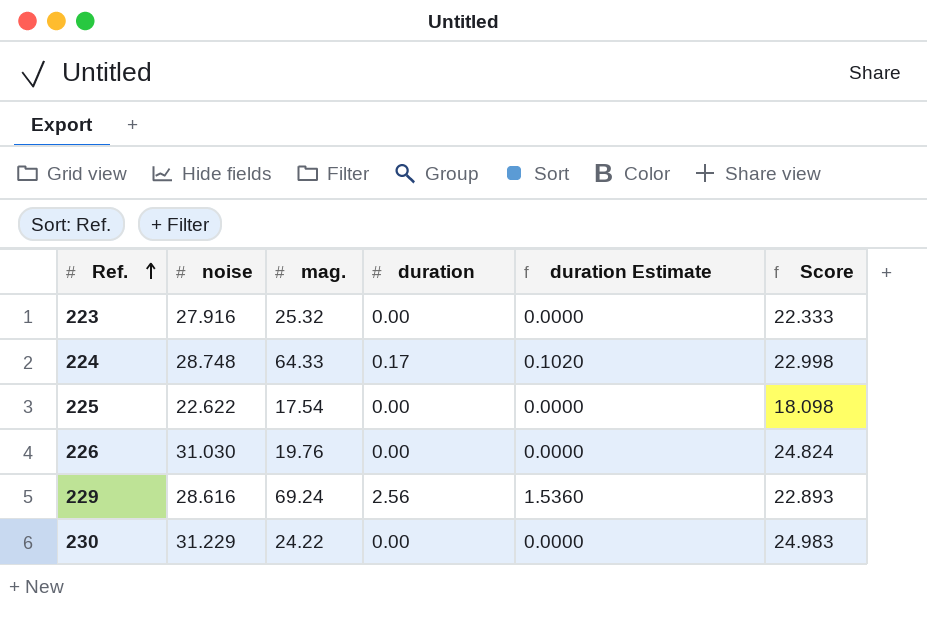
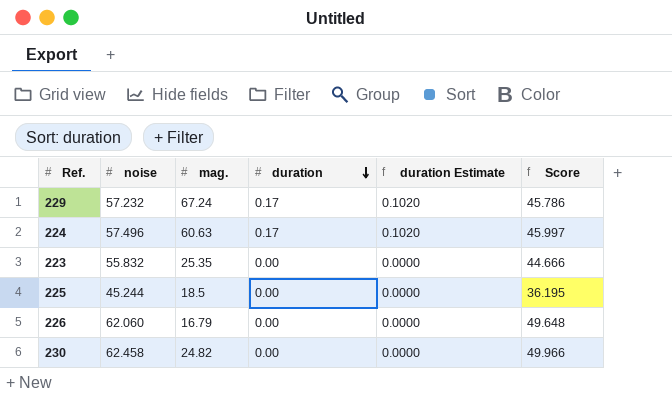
row order: Ref. ascending -> duration descending
229 | noise: 28.616 -> 57.232
229 | mag.: 69.24 -> 67.24
229 | duration: 2.56 -> 0.17
229 | duration Estimate: 1.5360 -> 0.1020
229 | Score: 22.893 -> 45.786
224 | noise: 28.748 -> 57.496
224 | mag.: 64.33 -> 60.63
224 | Score: 22.998 -> 45.997
223 | noise: 27.916 -> 55.832
223 | mag.: 25.32 -> 25.35
223 | Score: 22.333 -> 44.666
225 | noise: 22.622 -> 45.244
225 | mag.: 17.54 -> 18.5
225 | Score: 18.098 -> 36.195
226 | noise: 31.030 -> 62.060
226 | mag.: 19.76 -> 16.79
226 | Score: 24.824 -> 49.648
230 | noise: 31.229 -> 62.458
230 | mag.: 24.22 -> 24.82
230 | Score: 24.983 -> 49.966

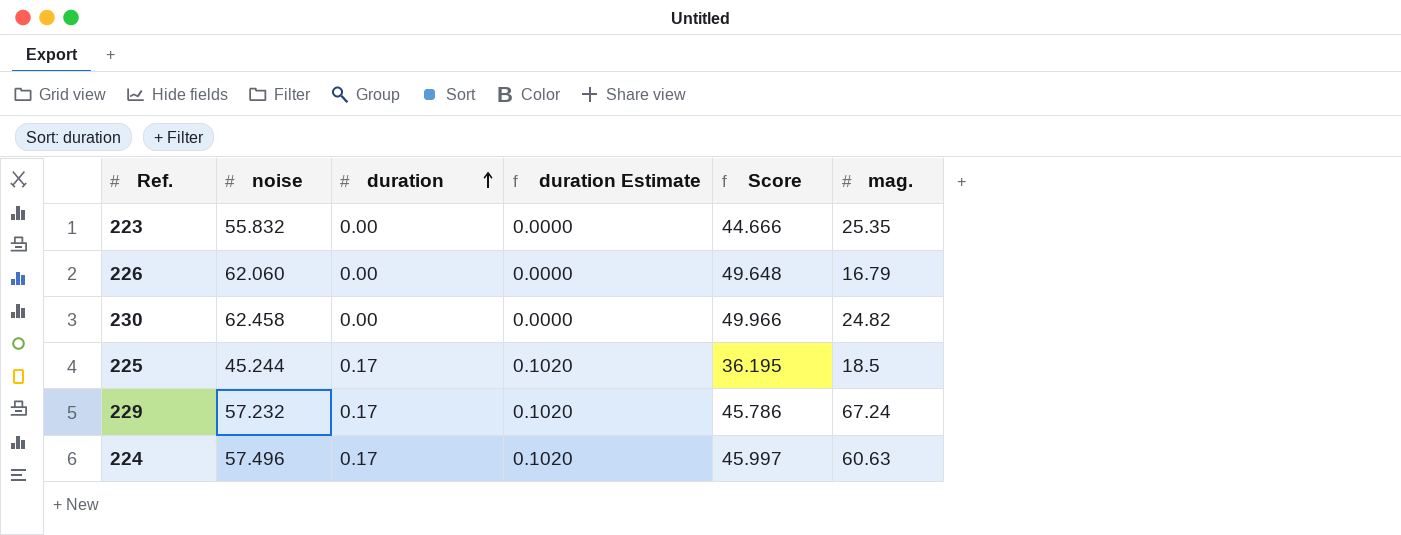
row order: duration descending -> duration ascending
column mag. | position: 3 -> 6
225 | duration: 0.00 -> 0.17
225 | duration Estimate: 0.0000 -> 0.1020

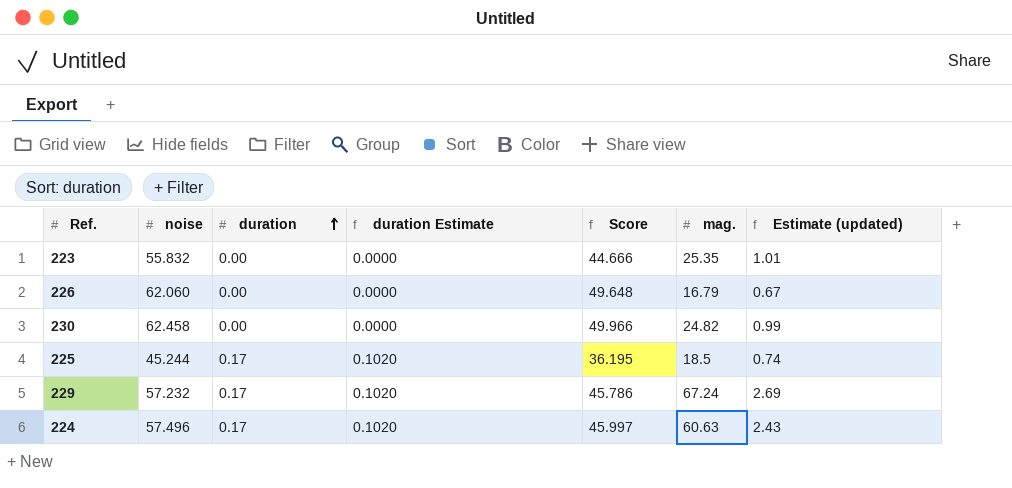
column Estimate (updated) | formula: none -> [mag.] * 0.04

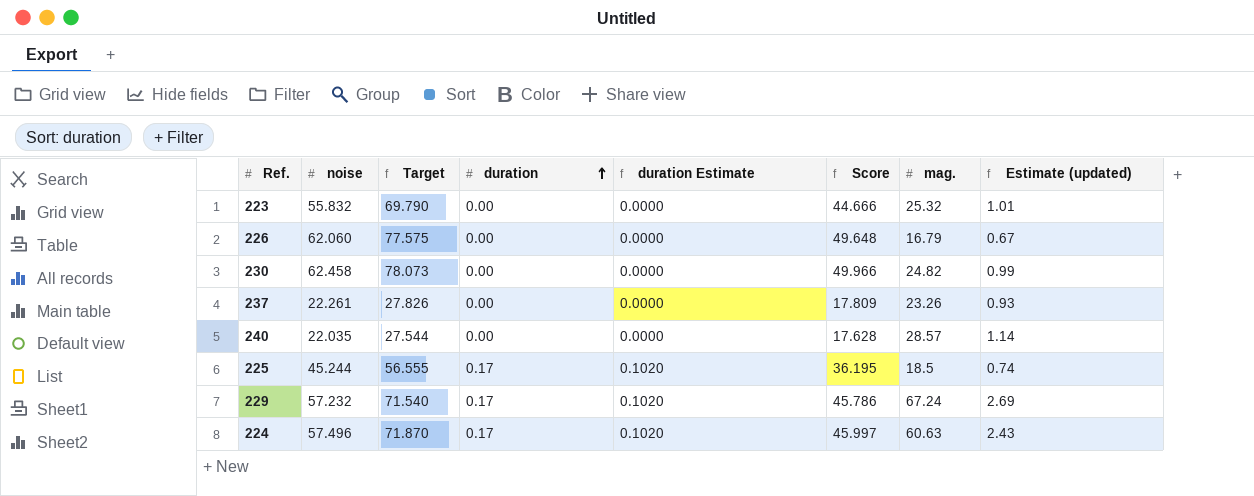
column Target | formula: none -> [noise] * 1.25
223 | mag.: 25.35 -> 25.32
row 237: none -> 22.261 | 27.826 | 0.00 | 0.0000 | 17.809 | 23.26 | 0.93
row 240: none -> 22.035 | 27.544 | 0.00 | 0.0000 | 17.628 | 28.57 | 1.14

